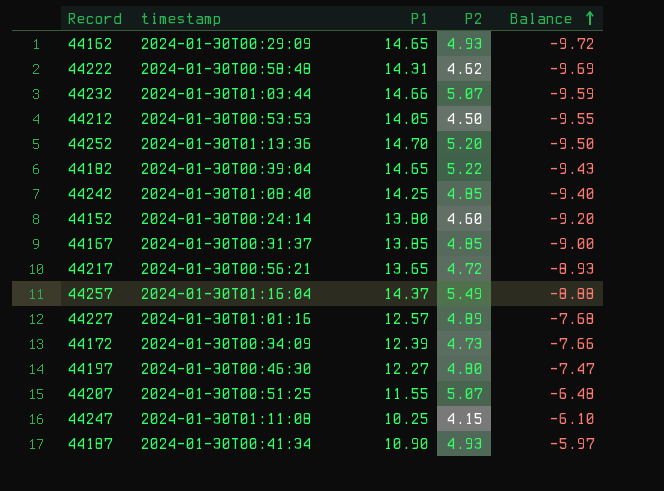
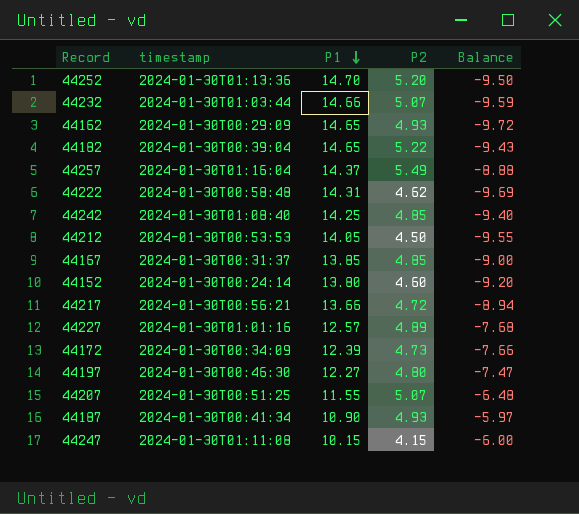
row order: Balance ascending -> P1 descending
44217 | P1: 13.65 -> 13.66
44217 | Balance: -8.93 -> -8.94
44247 | P1: 10.25 -> 10.15
44247 | Balance: -6.10 -> -6.00

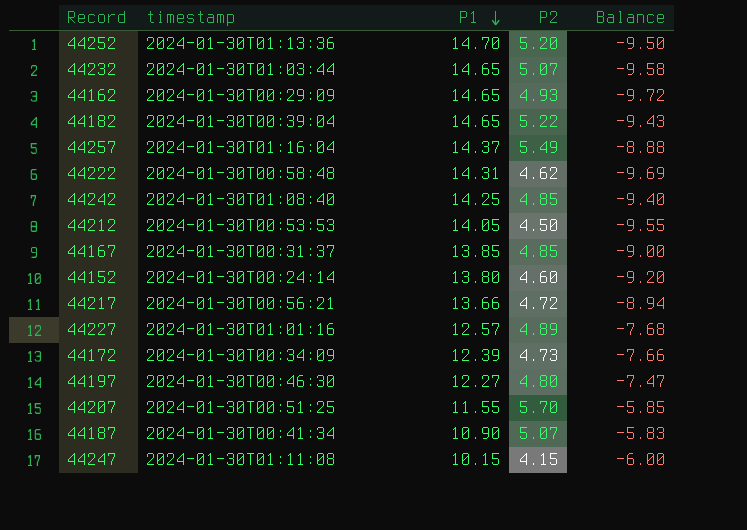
44232 | P1: 14.66 -> 14.65
44232 | Balance: -9.59 -> -9.58
44207 | P2: 5.07 -> 5.70
44207 | Balance: -6.48 -> -5.85
44187 | P2: 4.93 -> 5.07
44187 | Balance: -5.97 -> -5.83

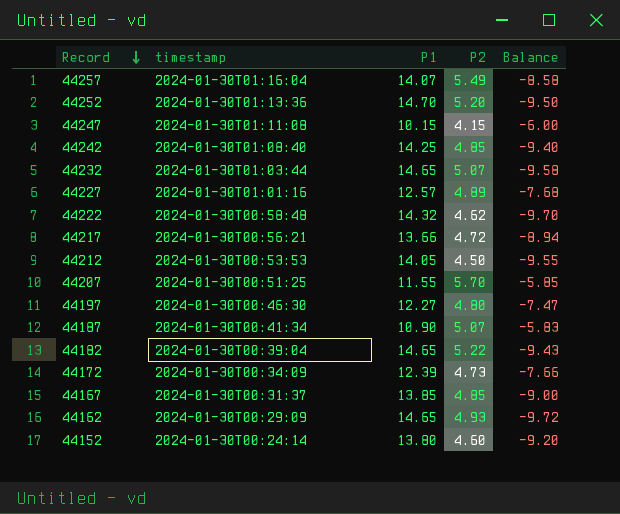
row order: P1 descending -> Record descending
44257 | P1: 14.37 -> 14.07
44257 | Balance: -8.88 -> -8.58
44222 | P1: 14.31 -> 14.32
44222 | Balance: -9.69 -> -9.70

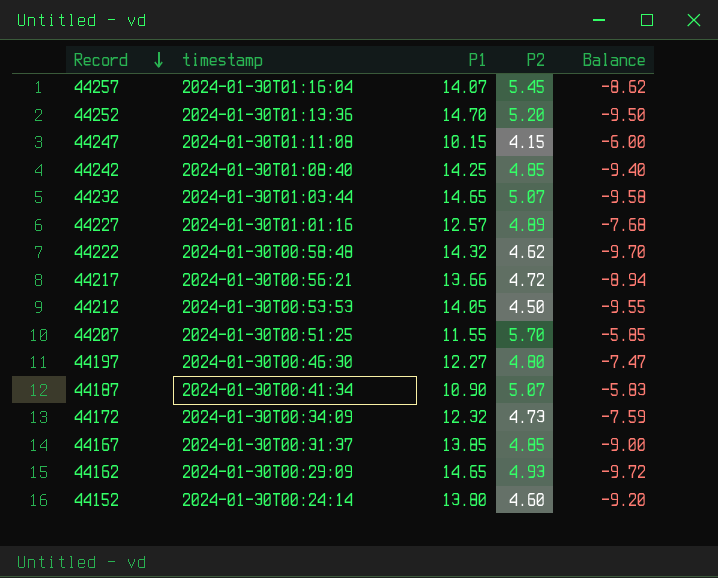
row 44182: 2024-01-30T00:39:04 | 14.65 | 5.22 | -9.43 -> none
44257 | P2: 5.49 -> 5.45
44257 | Balance: -8.58 -> -8.62
44172 | P1: 12.39 -> 12.32
44172 | Balance: -7.66 -> -7.59

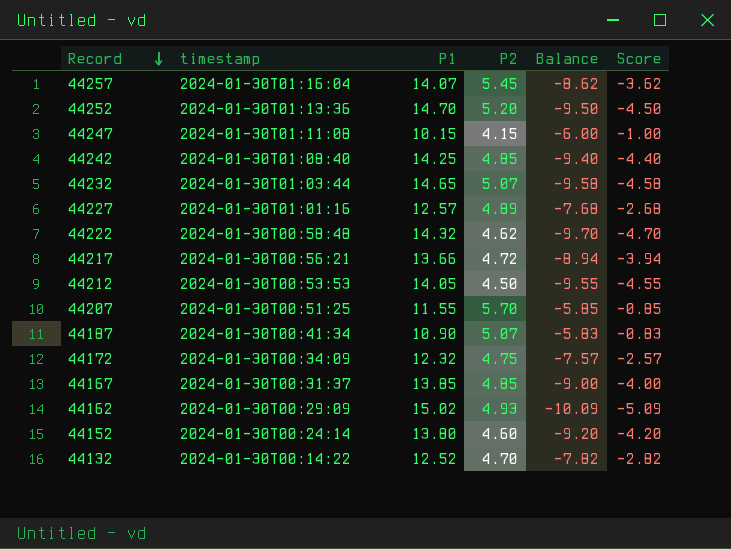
column Score | formula: none -> [Balance] + 5
row 44197: 2024-01-30T00:46:30 | 12.27 | 4.80 | -7.47 -> none
44172 | P2: 4.73 -> 4.75
44172 | Balance: -7.59 -> -7.57
44162 | P1: 14.65 -> 15.02
44162 | Balance: -9.72 -> -10.09
row 44132: none -> 2024-01-30T00:14:22 | 12.52 | 4.70 | -7.82 | -2.82

